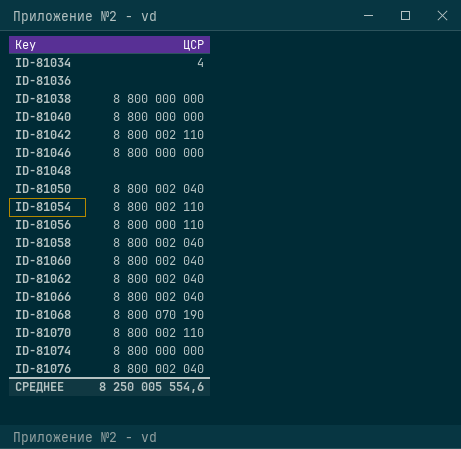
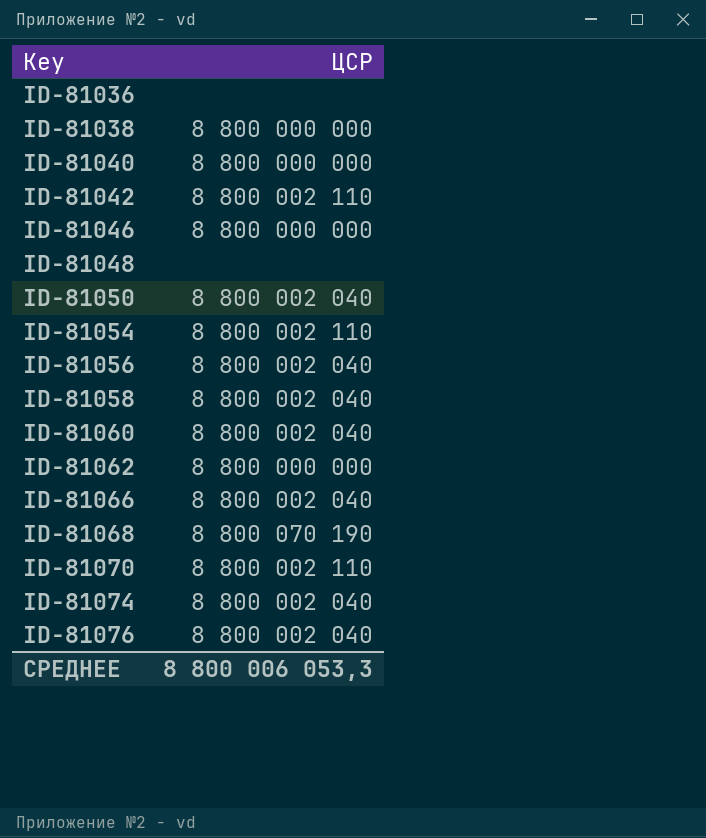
row ID-81034: 4 -> none
ID-81056 | ЦСР: 8 800 000 110 -> 8 800 002 040
ID-81062 | ЦСР: 8 800 002 040 -> 8 800 000 000
ID-81074 | ЦСР: 8 800 000 000 -> 8 800 002 040
СРЕДНЕЕ | ЦСР: 8 250 005 554,6 -> 8 800 006 053,3

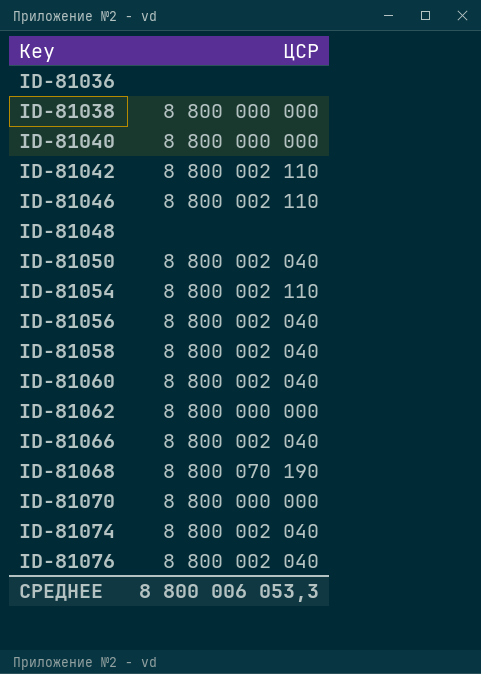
ID-81046 | ЦСР: 8 800 000 000 -> 8 800 002 110
ID-81070 | ЦСР: 8 800 002 110 -> 8 800 000 000

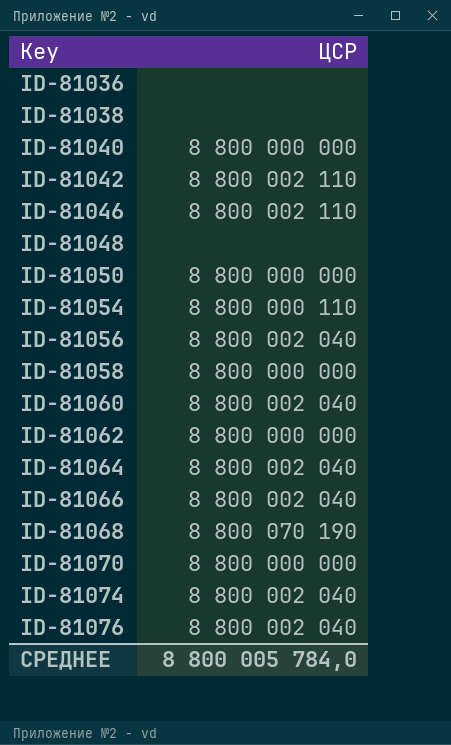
ID-81038 | ЦСР: 8 800 000 000 -> none
ID-81050 | ЦСР: 8 800 002 040 -> 8 800 000 000
ID-81054 | ЦСР: 8 800 002 110 -> 8 800 000 110
ID-81058 | ЦСР: 8 800 002 040 -> 8 800 000 000
row ID-81064: none -> 8 800 002 040
СРЕДНЕЕ | ЦСР: 8 800 006 053,3 -> 8 800 005 784,0

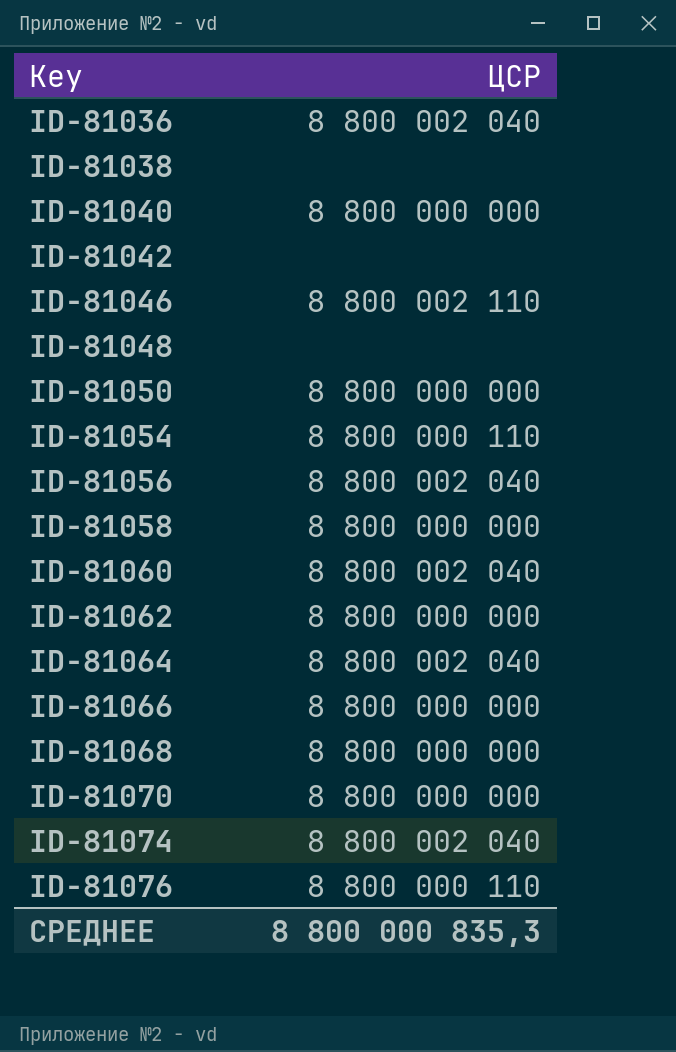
ID-81036 | ЦСР: none -> 8 800 002 040
ID-81042 | ЦСР: 8 800 002 110 -> none
ID-81066 | ЦСР: 8 800 002 040 -> 8 800 000 000
ID-81068 | ЦСР: 8 800 070 190 -> 8 800 000 000
ID-81076 | ЦСР: 8 800 002 040 -> 8 800 000 110
СРЕДНЕЕ | ЦСР: 8 800 005 784,0 -> 8 800 000 835,3

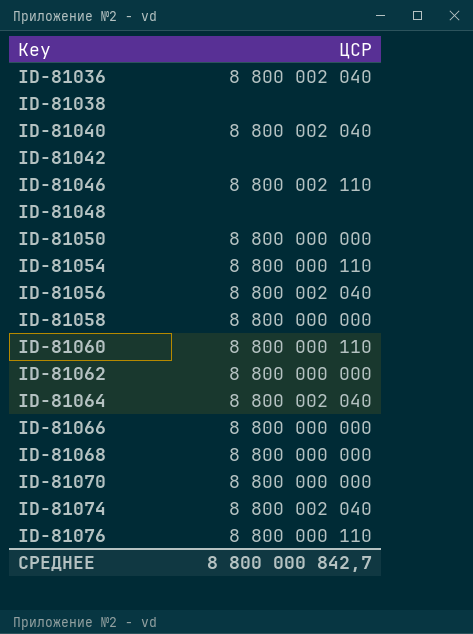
ID-81040 | ЦСР: 8 800 000 000 -> 8 800 002 040
ID-81060 | ЦСР: 8 800 002 040 -> 8 800 000 110
СРЕДНЕЕ | ЦСР: 8 800 000 835,3 -> 8 800 000 842,7

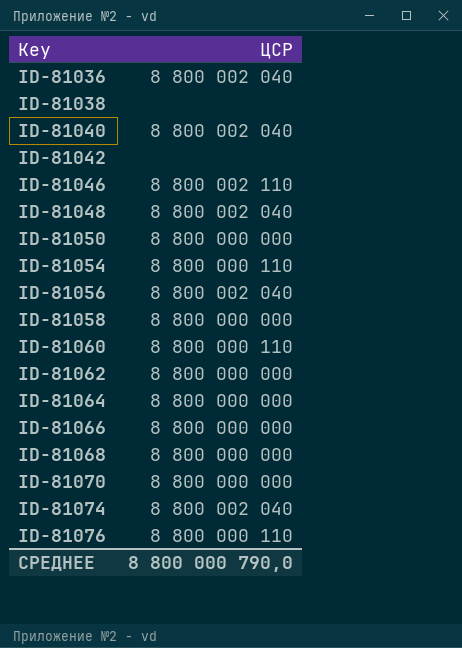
ID-81048 | ЦСР: none -> 8 800 002 040
ID-81064 | ЦСР: 8 800 002 040 -> 8 800 000 000
СРЕДНЕЕ | ЦСР: 8 800 000 842,7 -> 8 800 000 790,0

